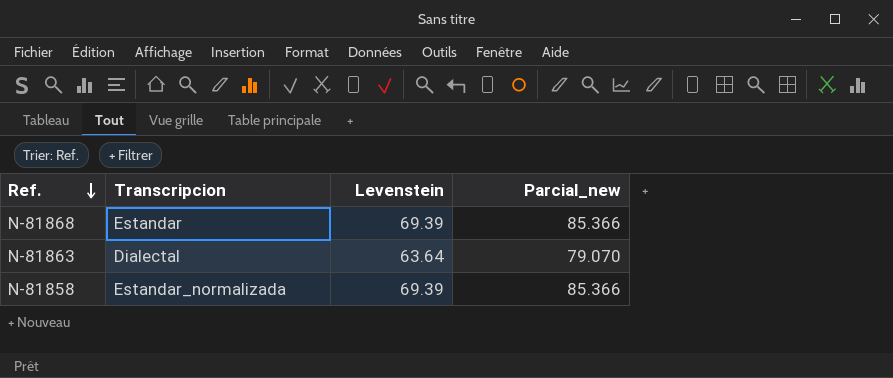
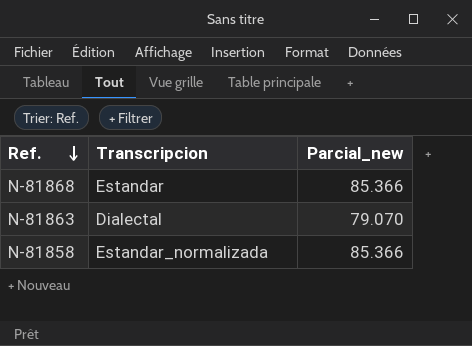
column Levenstein | position: 3 -> none

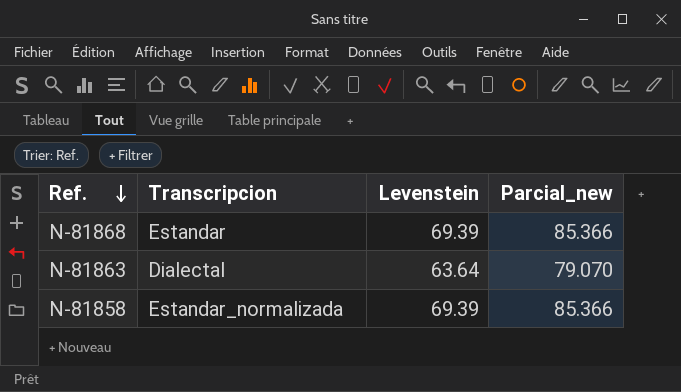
column Levenstein | position: none -> 3

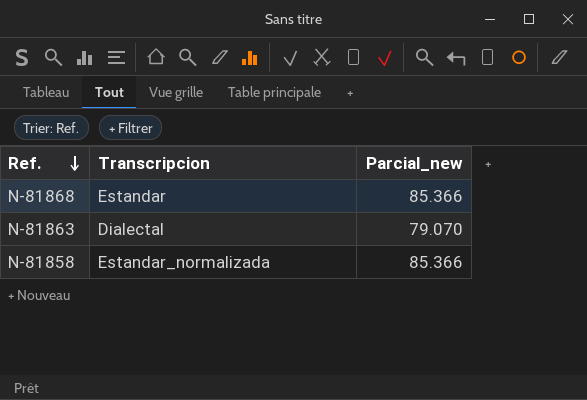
column Levenstein | position: 3 -> none

